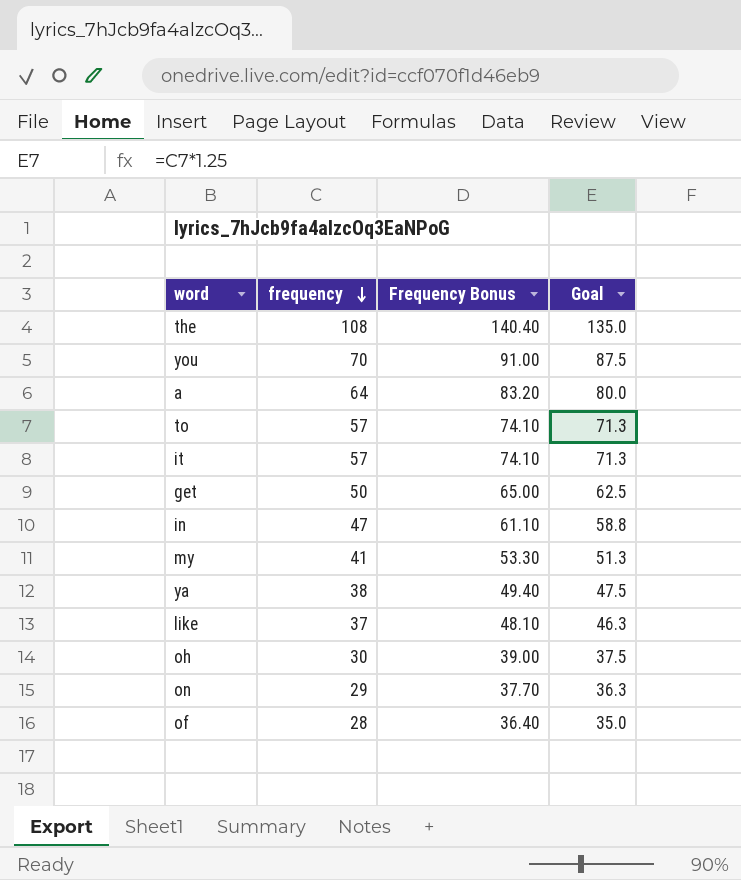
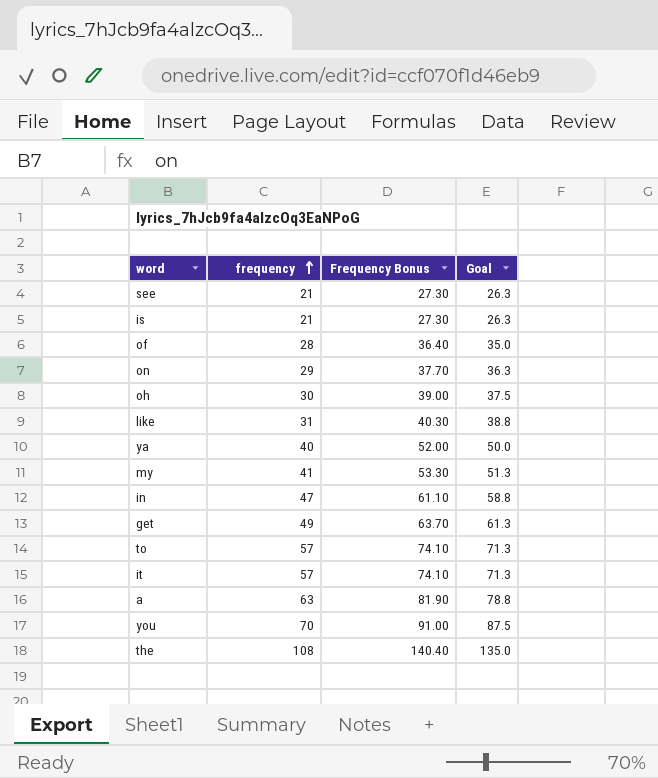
row order: frequency descending -> frequency ascending
row see: none -> 21 | 27.30 | 26.3
row is: none -> 21 | 27.30 | 26.3
like | frequency: 37 -> 31
like | Frequency Bonus: 48.10 -> 40.30
like | Goal: 46.3 -> 38.8
ya | frequency: 38 -> 40
ya | Frequency Bonus: 49.40 -> 52.00
ya | Goal: 47.5 -> 50.0
get | frequency: 50 -> 49
get | Frequency Bonus: 65.00 -> 63.70
get | Goal: 62.5 -> 61.3
a | frequency: 64 -> 63
a | Frequency Bonus: 83.20 -> 81.90
a | Goal: 80.0 -> 78.8

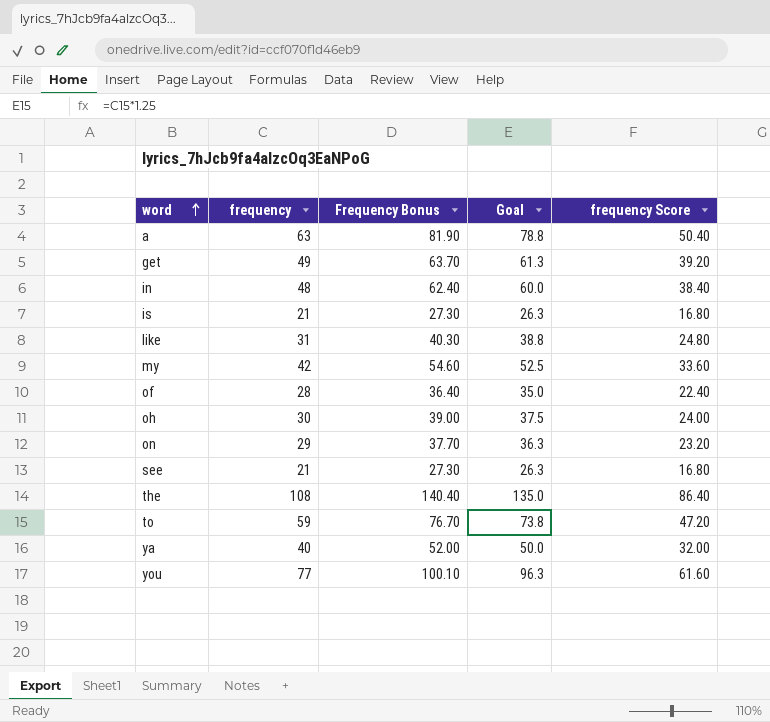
row order: frequency ascending -> word ascending
column frequency Score | formula: none -> [frequency] * 0.8
row it: 57 | 74.10 | 71.3 -> none
in | frequency: 47 -> 48
in | Frequency Bonus: 61.10 -> 62.40
in | Goal: 58.8 -> 60.0
my | frequency: 41 -> 42
my | Frequency Bonus: 53.30 -> 54.60
my | Goal: 51.3 -> 52.5
to | frequency: 57 -> 59
to | Frequency Bonus: 74.10 -> 76.70
to | Goal: 71.3 -> 73.8
you | frequency: 70 -> 77
you | Frequency Bonus: 91.00 -> 100.10
you | Goal: 87.5 -> 96.3

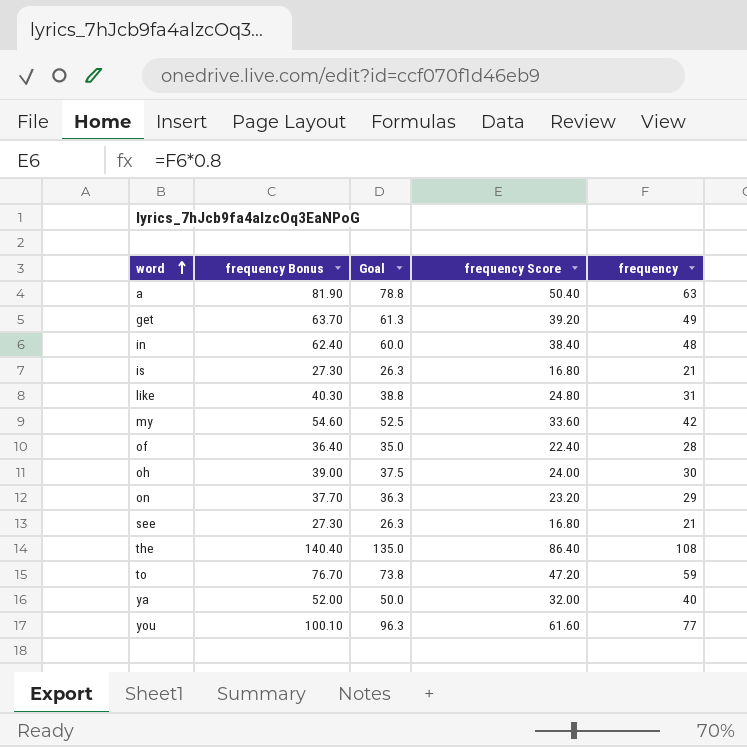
column name: Frequency Bonus -> frequency Bonus
column frequency | position: 2 -> 5

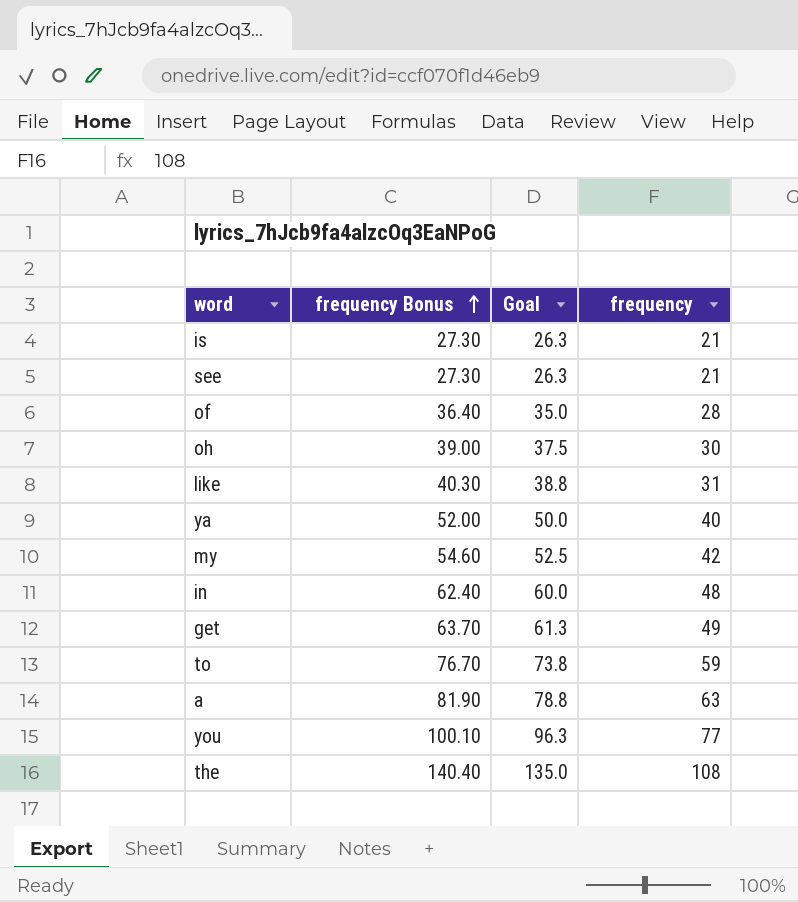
row order: word ascending -> frequency Bonus ascending
column frequency Score | formula: [frequency] * 0.8 -> none
row on: 37.70 | 36.3 | 23.20 | 29 -> none

